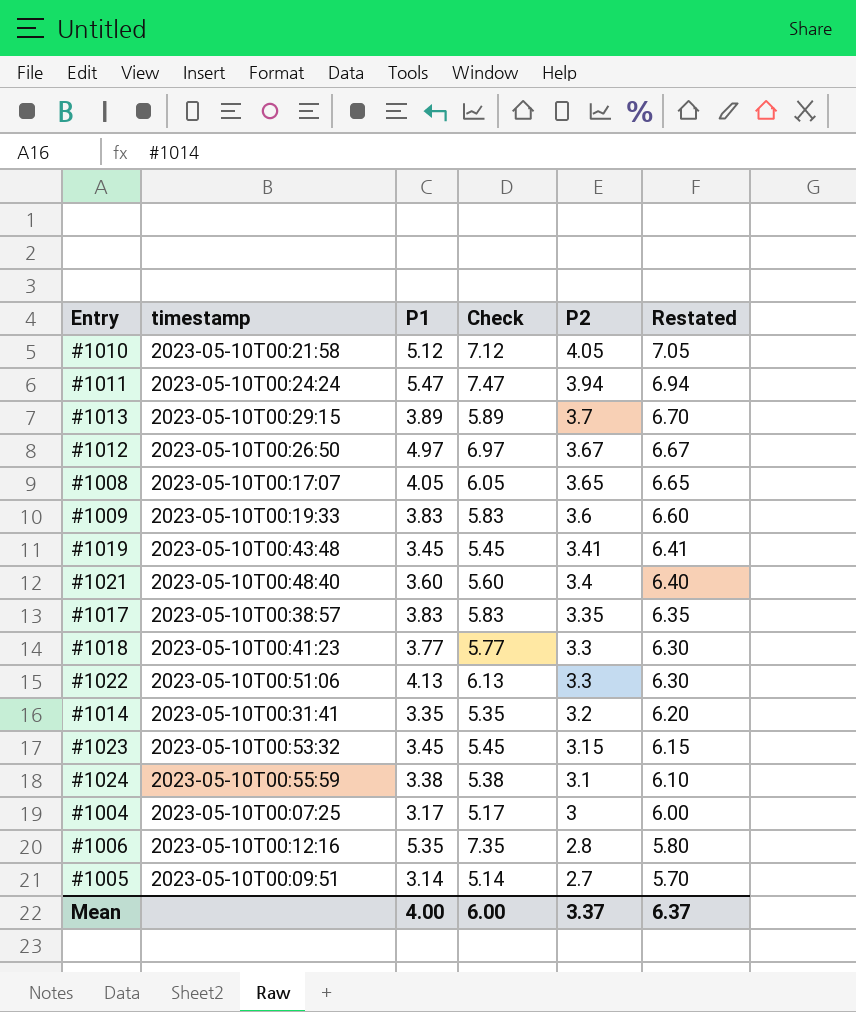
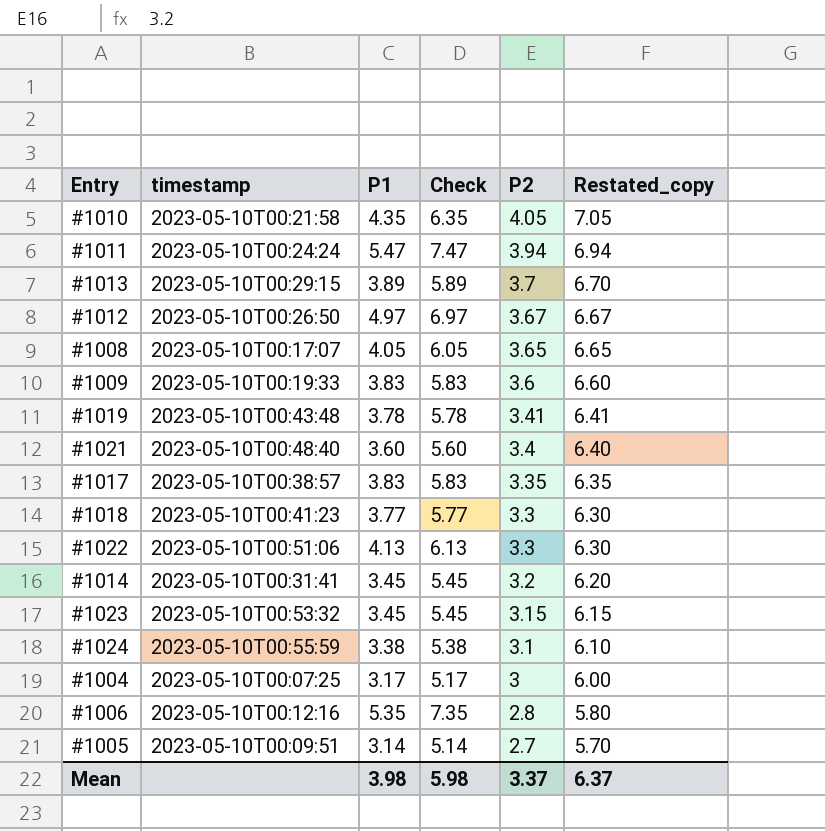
column name: Restated -> Restated_copy
#1010 | P1: 5.12 -> 4.35
#1010 | Check: 7.12 -> 6.35
#1019 | P1: 3.45 -> 3.78
#1019 | Check: 5.45 -> 5.78
#1014 | P1: 3.35 -> 3.45
#1014 | Check: 5.35 -> 5.45
Mean | P1: 4.00 -> 3.98
Mean | Check: 6.00 -> 5.98

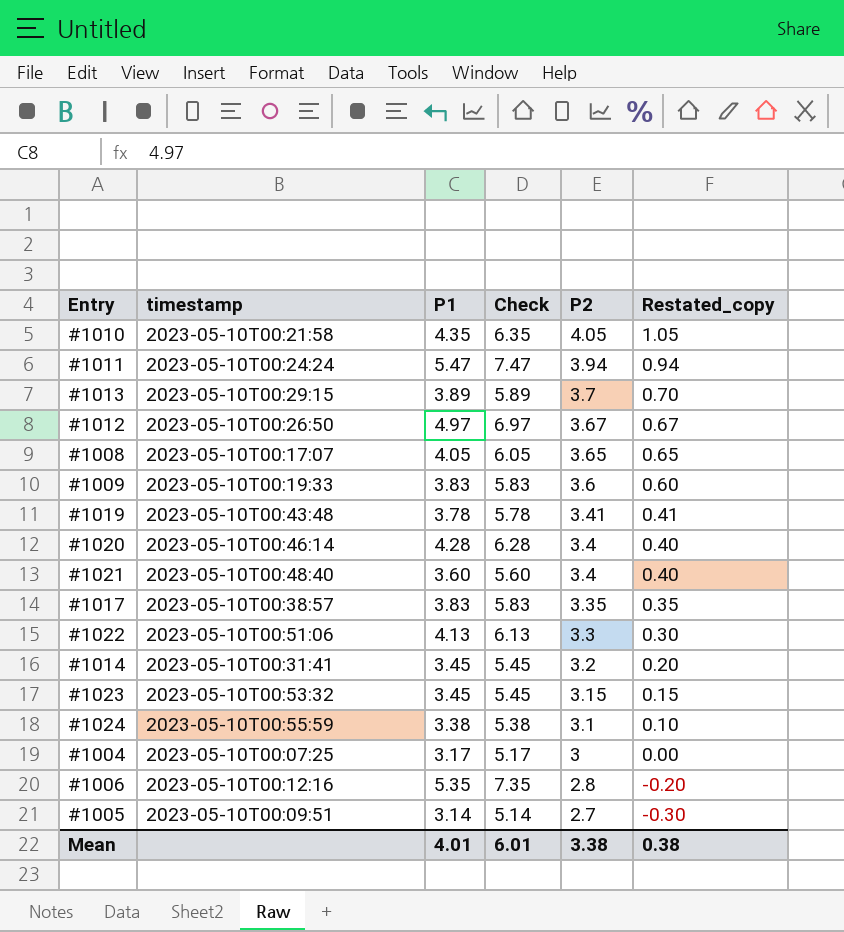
column Restated_copy | formula: [P2] + 3 -> [P2] - 3
row #1018: 2023-05-10T00:41:23 | 3.77 | 5.77 | 3.3 | 6.30 -> none
row #1020: none -> 2023-05-10T00:46:14 | 4.28 | 6.28 | 3.4 | 0.40
Mean | P1: 3.98 -> 4.01
Mean | Check: 5.98 -> 6.01
Mean | P2: 3.37 -> 3.38
Mean | Restated_copy: 6.37 -> 0.38

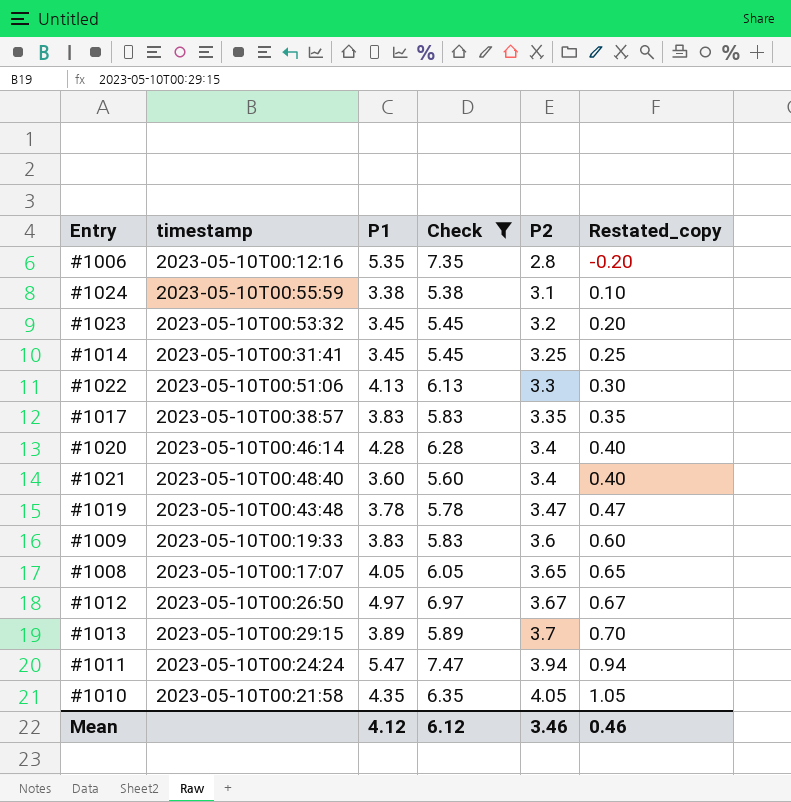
filter: none -> Check >= 5.38
row order: P2 descending -> P2 ascending
#1023 | P2: 3.15 -> 3.2
#1023 | Restated_copy: 0.15 -> 0.20
#1014 | P2: 3.2 -> 3.25
#1014 | Restated_copy: 0.20 -> 0.25
#1019 | P2: 3.41 -> 3.47
#1019 | Restated_copy: 0.41 -> 0.47
Mean | P1: 4.01 -> 4.12
Mean | Check: 6.01 -> 6.12
Mean | P2: 3.38 -> 3.46
Mean | Restated_copy: 0.38 -> 0.46

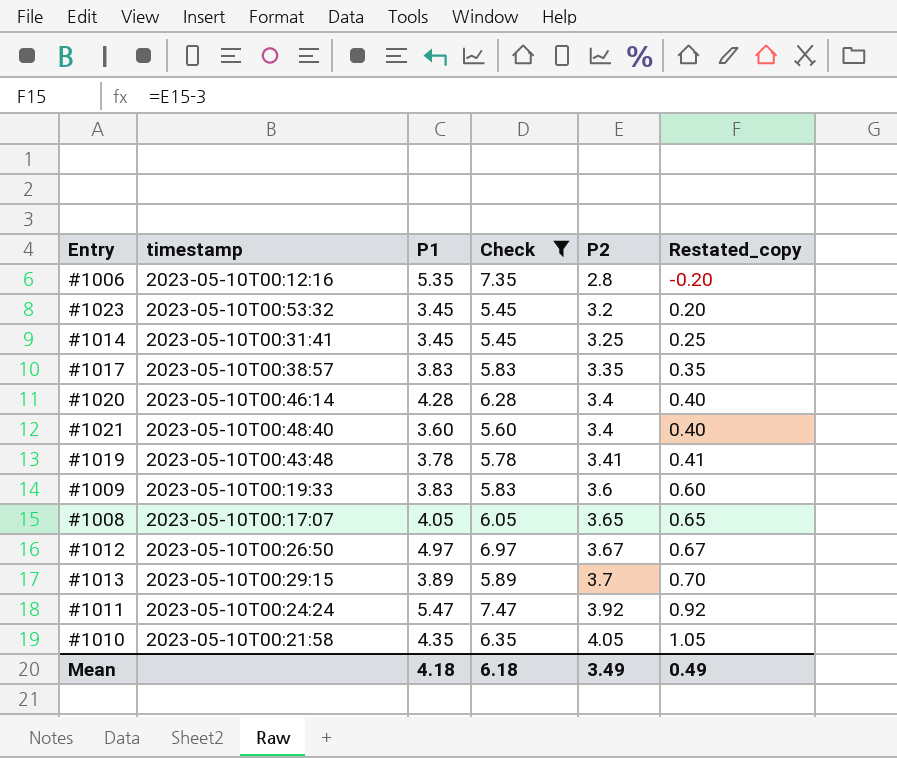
row #1024: 2023-05-10T00:55:59 | 3.38 | 5.38 | 3.1 | 0.10 -> none
row #1022: 2023-05-10T00:51:06 | 4.13 | 6.13 | 3.3 | 0.30 -> none
#1019 | P2: 3.47 -> 3.41
#1019 | Restated_copy: 0.47 -> 0.41
#1011 | P2: 3.94 -> 3.92
#1011 | Restated_copy: 0.94 -> 0.92
Mean | P1: 4.12 -> 4.18
Mean | Check: 6.12 -> 6.18
Mean | P2: 3.46 -> 3.49
Mean | Restated_copy: 0.46 -> 0.49

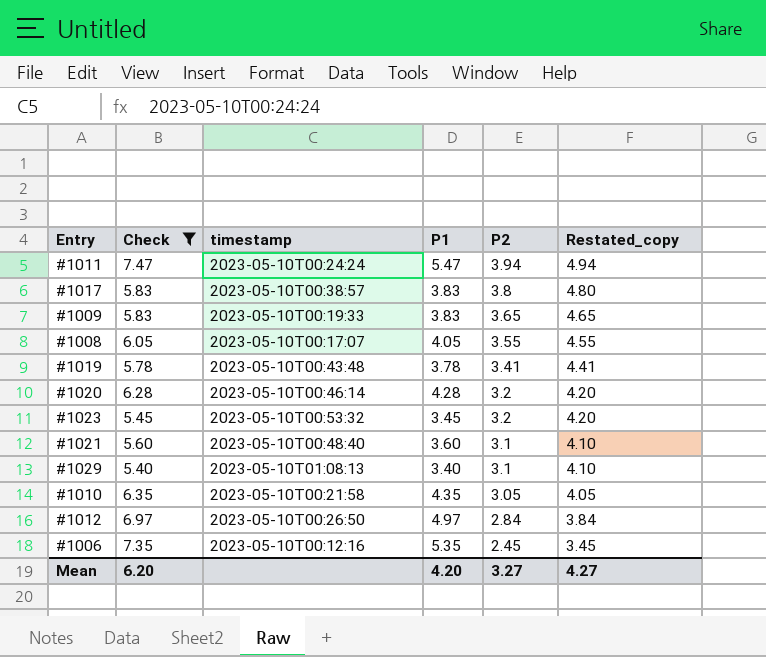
row order: P2 ascending -> P2 descending
column Check | position: 4 -> 2
column Restated_copy | formula: [P2] - 3 -> [P2] + 1
row #1014: 2023-05-10T00:31:41 | 3.45 | 5.45 | 3.25 | 0.25 -> none
row #1013: 2023-05-10T00:29:15 | 3.89 | 5.89 | 3.7 | 0.70 -> none
#1011 | P2: 3.92 -> 3.94
#1017 | P2: 3.35 -> 3.8
#1009 | P2: 3.6 -> 3.65
#1008 | P2: 3.65 -> 3.55
#1020 | P2: 3.4 -> 3.2
#1021 | P2: 3.4 -> 3.1
row #1029: none -> 5.40 | 2023-05-10T01:08:13 | 3.40 | 3.1 | 4.10
#1010 | P2: 4.05 -> 3.05
#1012 | P2: 3.67 -> 2.84
#1006 | P2: 2.8 -> 2.45
Mean | Check: 6.18 -> 6.20
Mean | P1: 4.18 -> 4.20
Mean | P2: 3.49 -> 3.27
Mean | Restated_copy: 0.49 -> 4.27

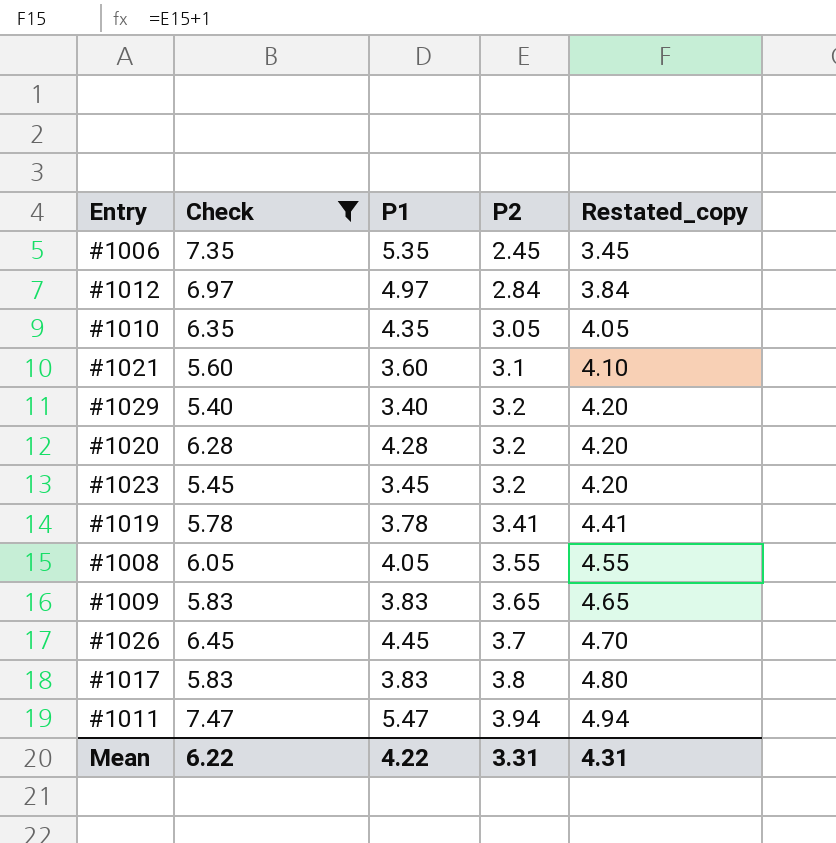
row order: P2 descending -> P2 ascending
column timestamp | position: 3 -> none
#1029 | P2: 3.1 -> 3.2
#1029 | Restated_copy: 4.10 -> 4.20
row #1026: none -> 6.45 | 4.45 | 3.7 | 4.70
Mean | Check: 6.20 -> 6.22
Mean | P1: 4.20 -> 4.22
Mean | P2: 3.27 -> 3.31
Mean | Restated_copy: 4.27 -> 4.31

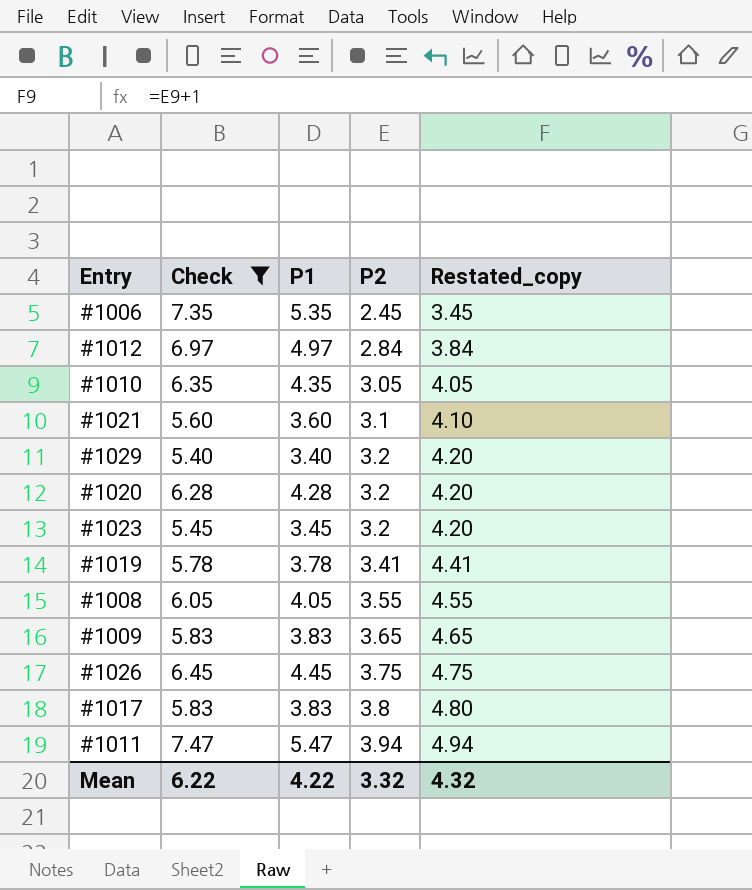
#1026 | P2: 3.7 -> 3.75
#1026 | Restated_copy: 4.70 -> 4.75
Mean | P2: 3.31 -> 3.32
Mean | Restated_copy: 4.31 -> 4.32

